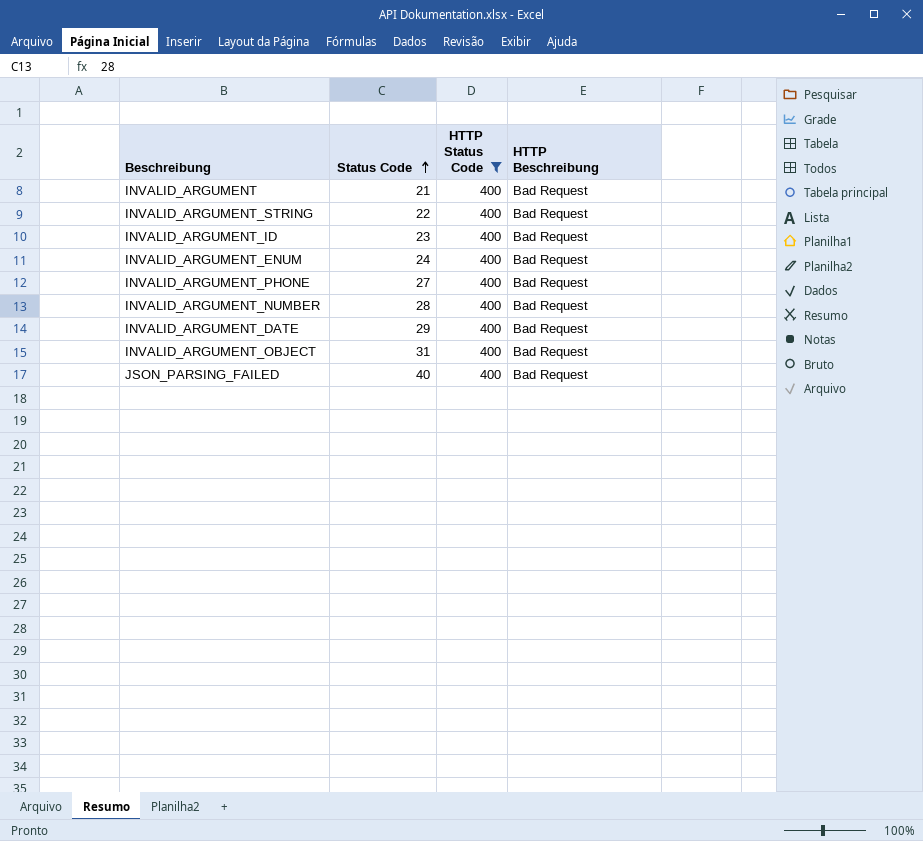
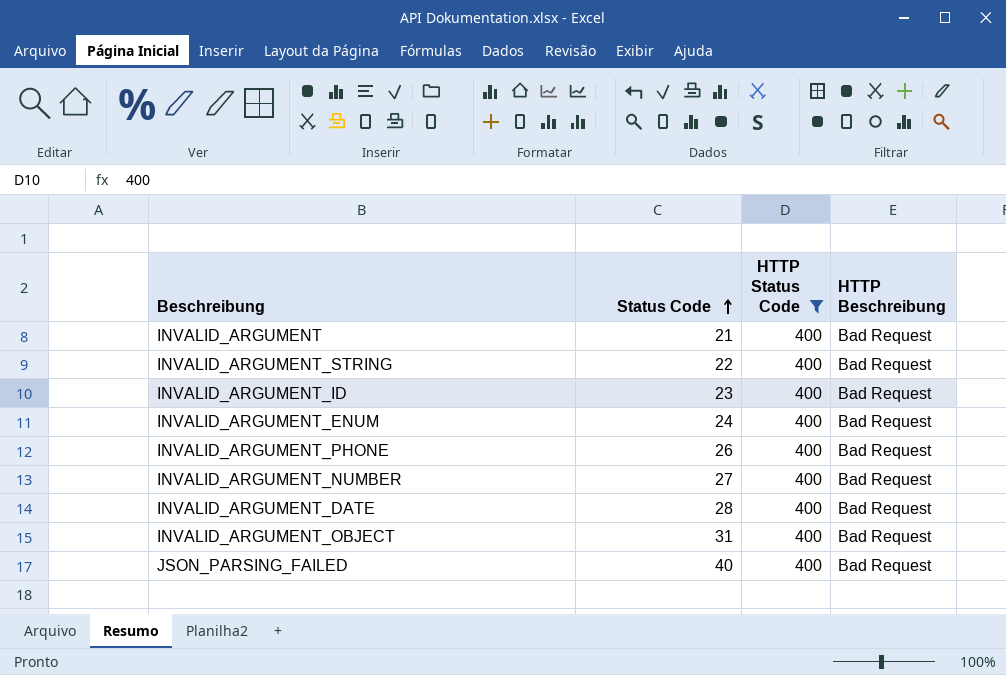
INVALID_ARGUMENT_PHONE | Status Code: 27 -> 26
INVALID_ARGUMENT_NUMBER | Status Code: 28 -> 27
INVALID_ARGUMENT_DATE | Status Code: 29 -> 28

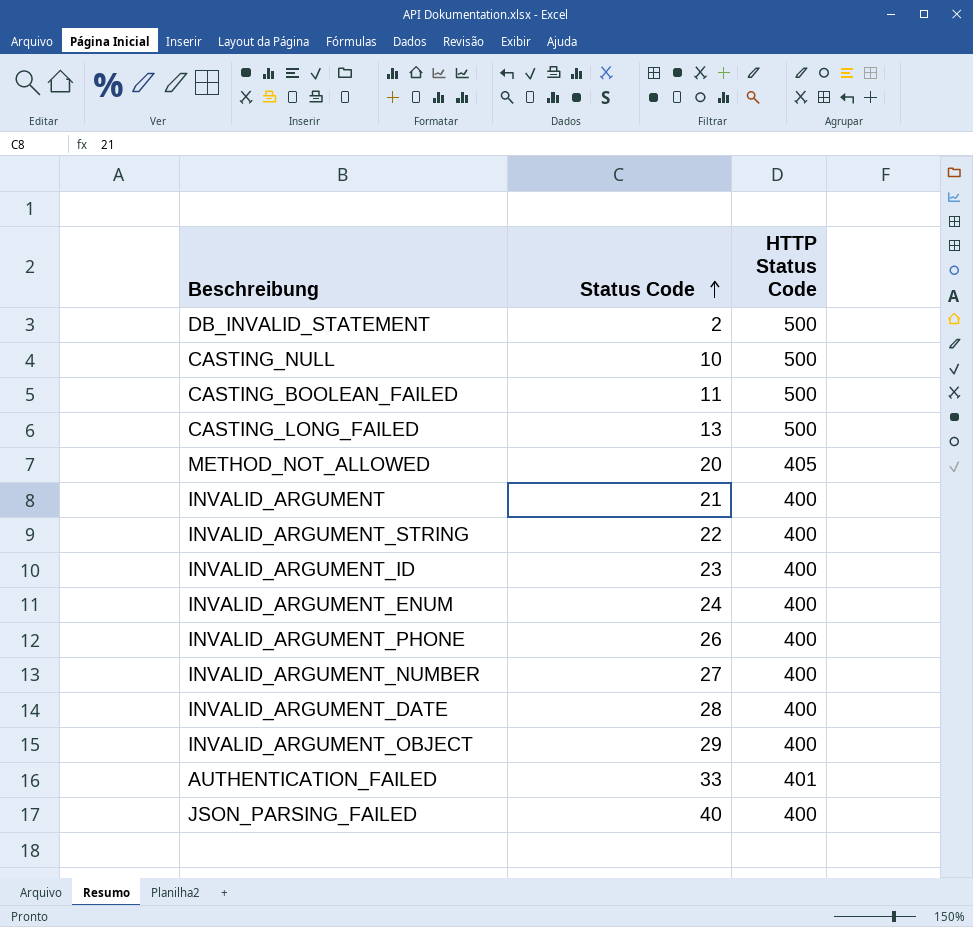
filter: HTTP Status Code = 400 -> none
column HTTP Beschreibung | position: 4 -> none
INVALID_ARGUMENT_OBJECT | Status Code: 31 -> 29

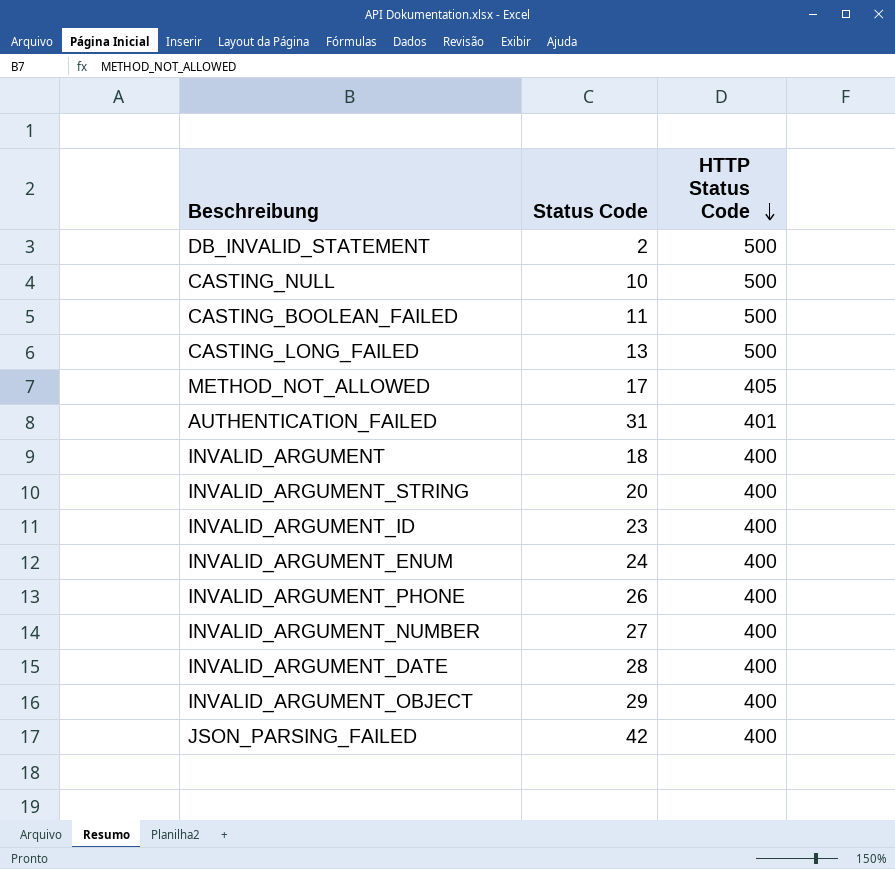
row order: Status Code ascending -> HTTP Status Code descending
METHOD_NOT_ALLOWED | Status Code: 20 -> 17
AUTHENTICATION_FAILED | Status Code: 33 -> 31
INVALID_ARGUMENT | Status Code: 21 -> 18
INVALID_ARGUMENT_STRING | Status Code: 22 -> 20
JSON_PARSING_FAILED | Status Code: 40 -> 42

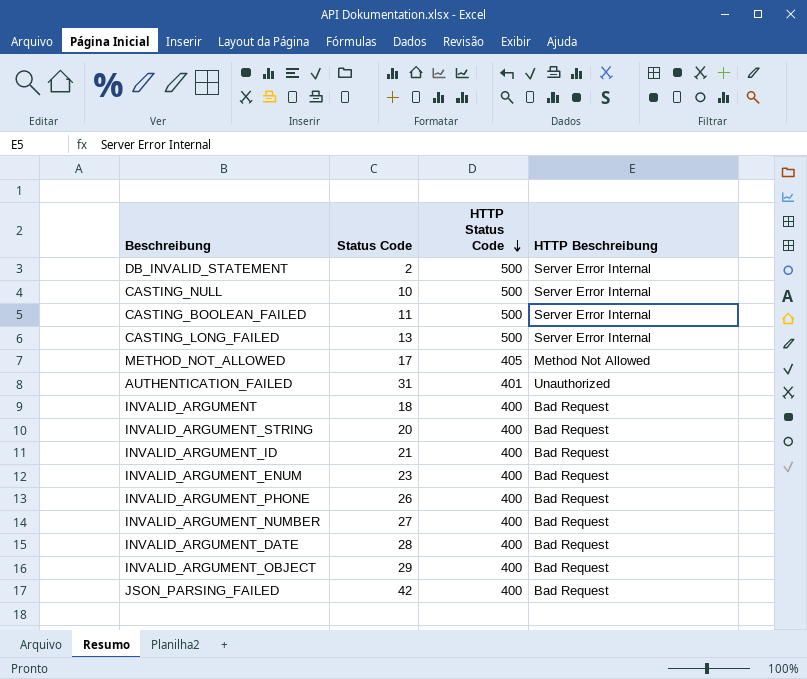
column HTTP Beschreibung | position: none -> 4
INVALID_ARGUMENT_ID | Status Code: 23 -> 21
INVALID_ARGUMENT_ENUM | Status Code: 24 -> 23

